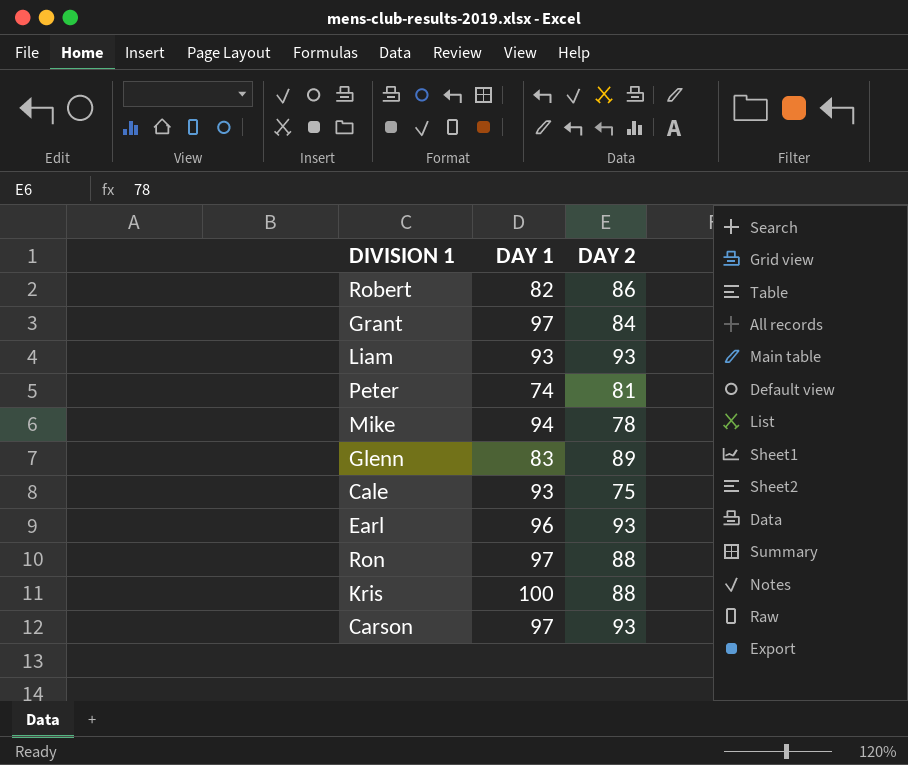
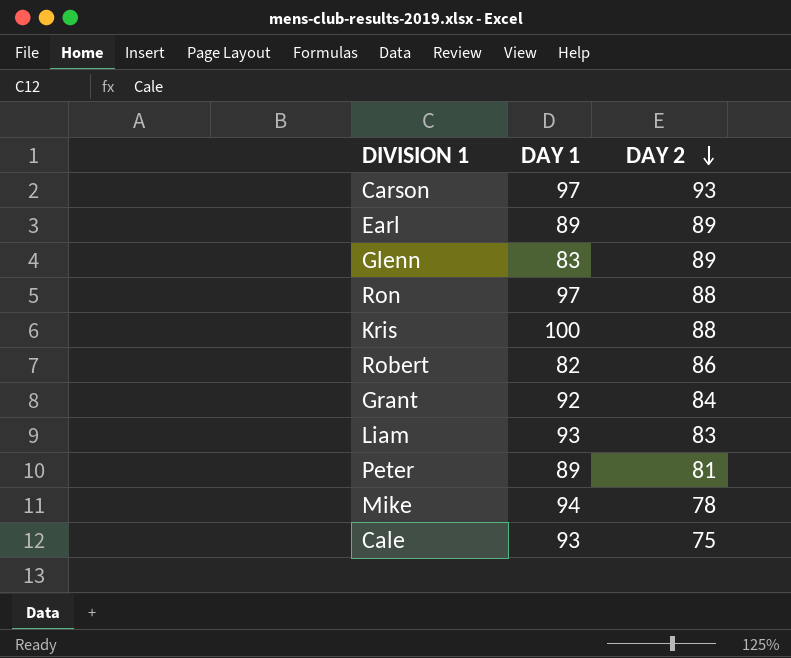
row order: none -> DAY 2 descending
Earl | DAY 1: 96 -> 89
Earl | DAY 2: 93 -> 89
Grant | DAY 1: 97 -> 92
Liam | DAY 2: 93 -> 83
Peter | DAY 1: 74 -> 89

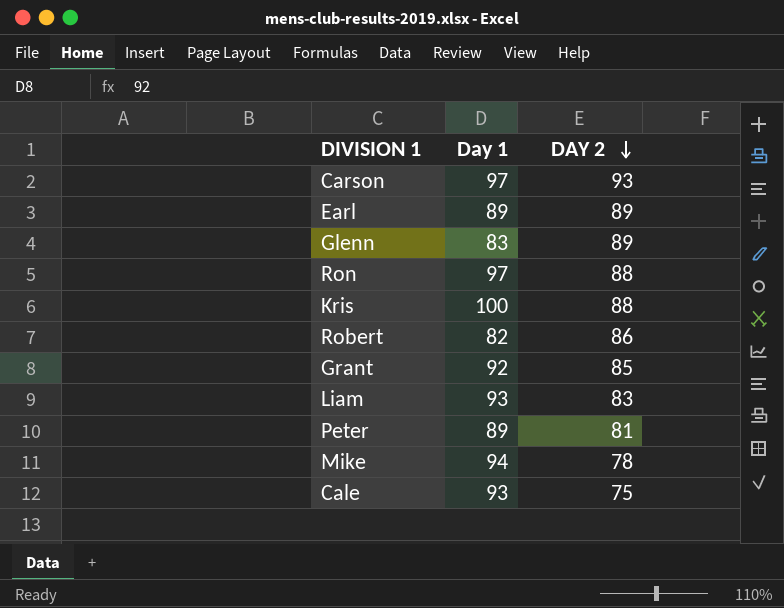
column name: DAY 1 -> Day 1
Grant | DAY 2: 84 -> 85

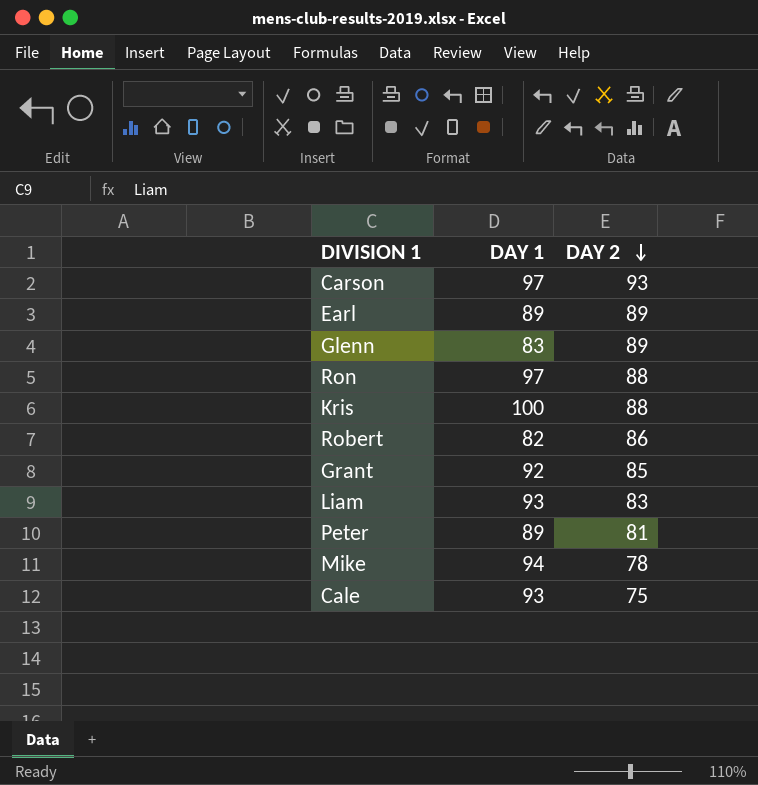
column name: Day 1 -> DAY 1

